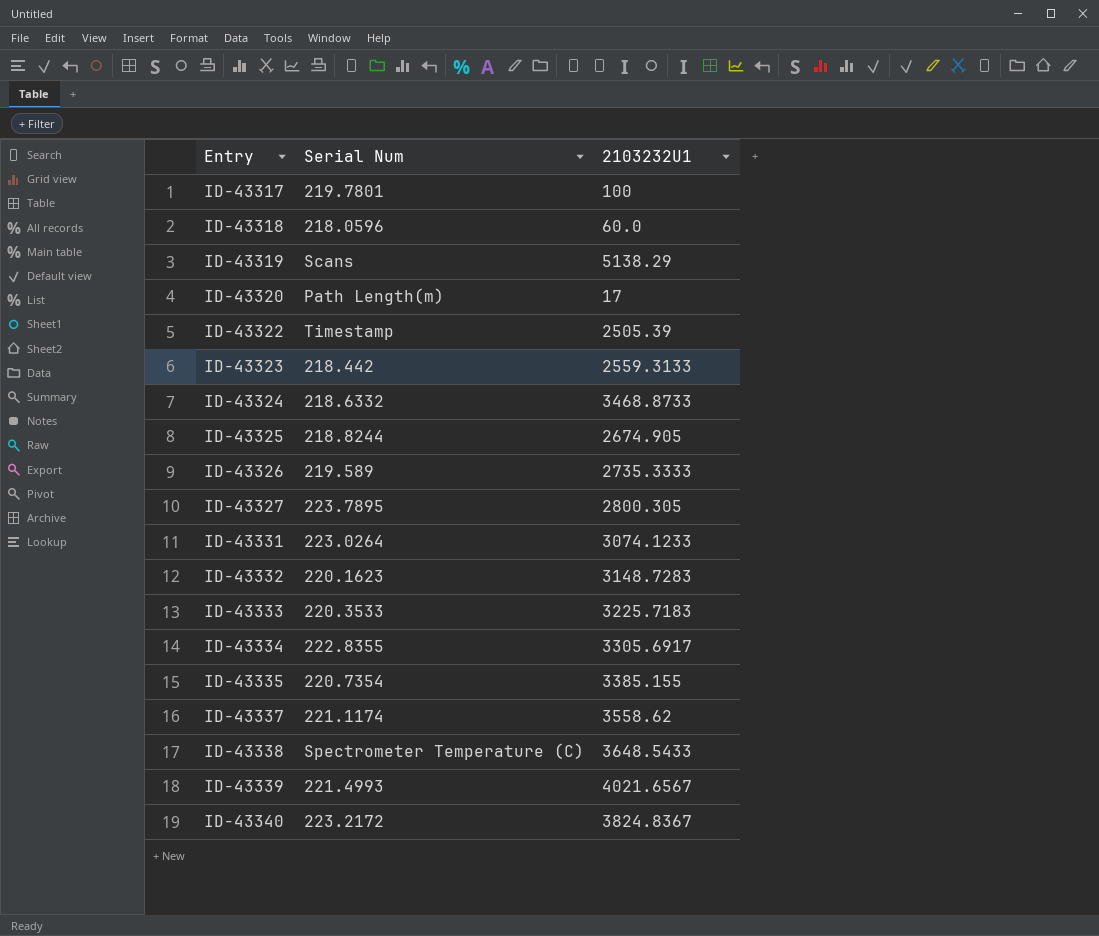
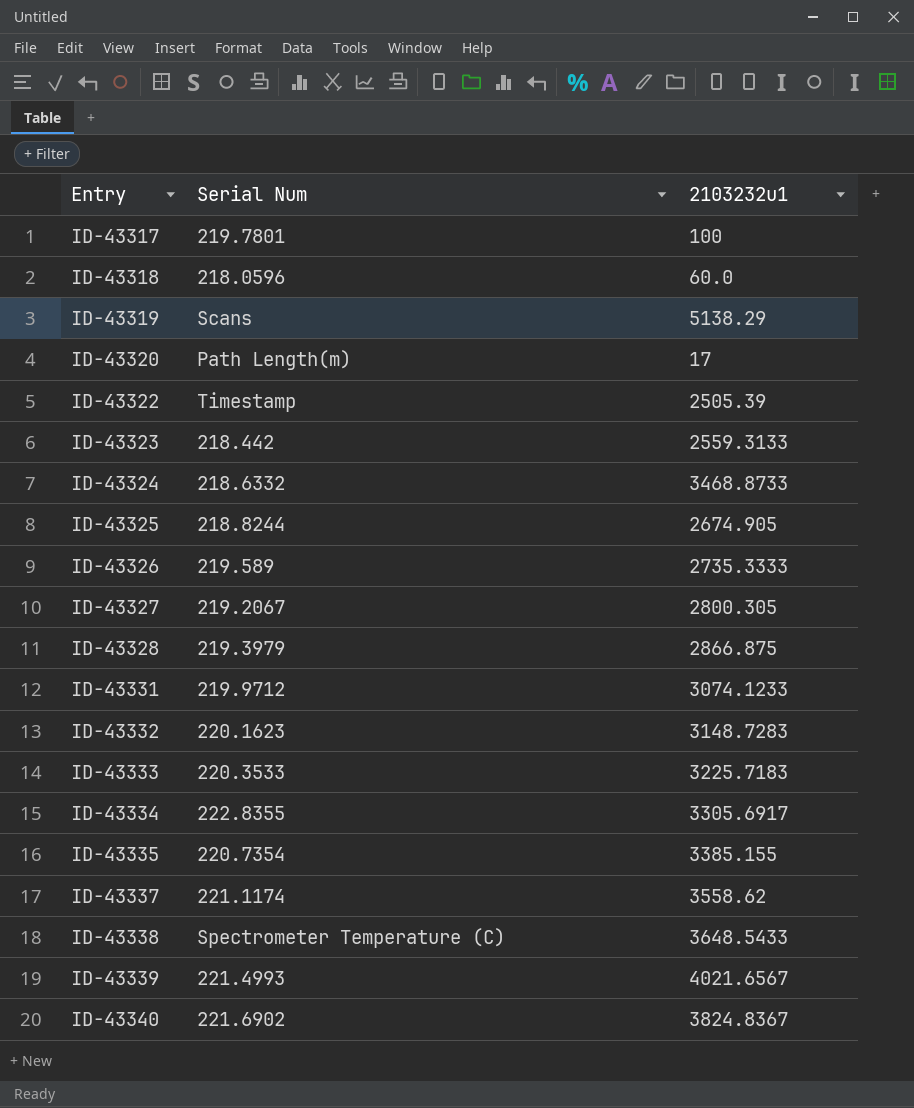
column name: 2103232U1 -> 2103232u1
ID-43327 | Serial Num: 223.7895 -> 219.2067
row ID-43328: none -> 219.3979 | 2866.875
ID-43331 | Serial Num: 223.0264 -> 219.9712
ID-43340 | Serial Num: 223.2172 -> 221.6902

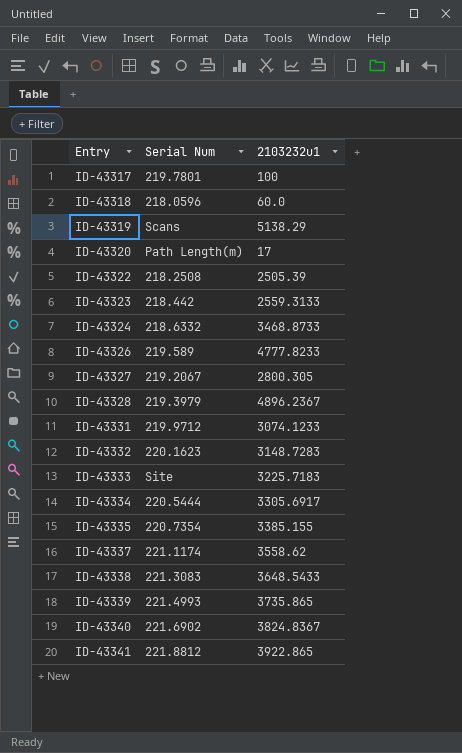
row ID-43325: 218.8244 | 2674.905 -> none
ID-43322 | Serial Num: Timestamp -> 218.2508
ID-43326 | 2103232u1: 2735.3333 -> 4777.8233
ID-43328 | 2103232u1: 2866.875 -> 4896.2367
ID-43333 | Serial Num: 220.3533 -> Site
ID-43334 | Serial Num: 222.8355 -> 220.5444
ID-43338 | Serial Num: Spectrometer Temperature (C) -> 221.3083
ID-43339 | 2103232u1: 4021.6567 -> 3735.865
row ID-43341: none -> 221.8812 | 3922.865

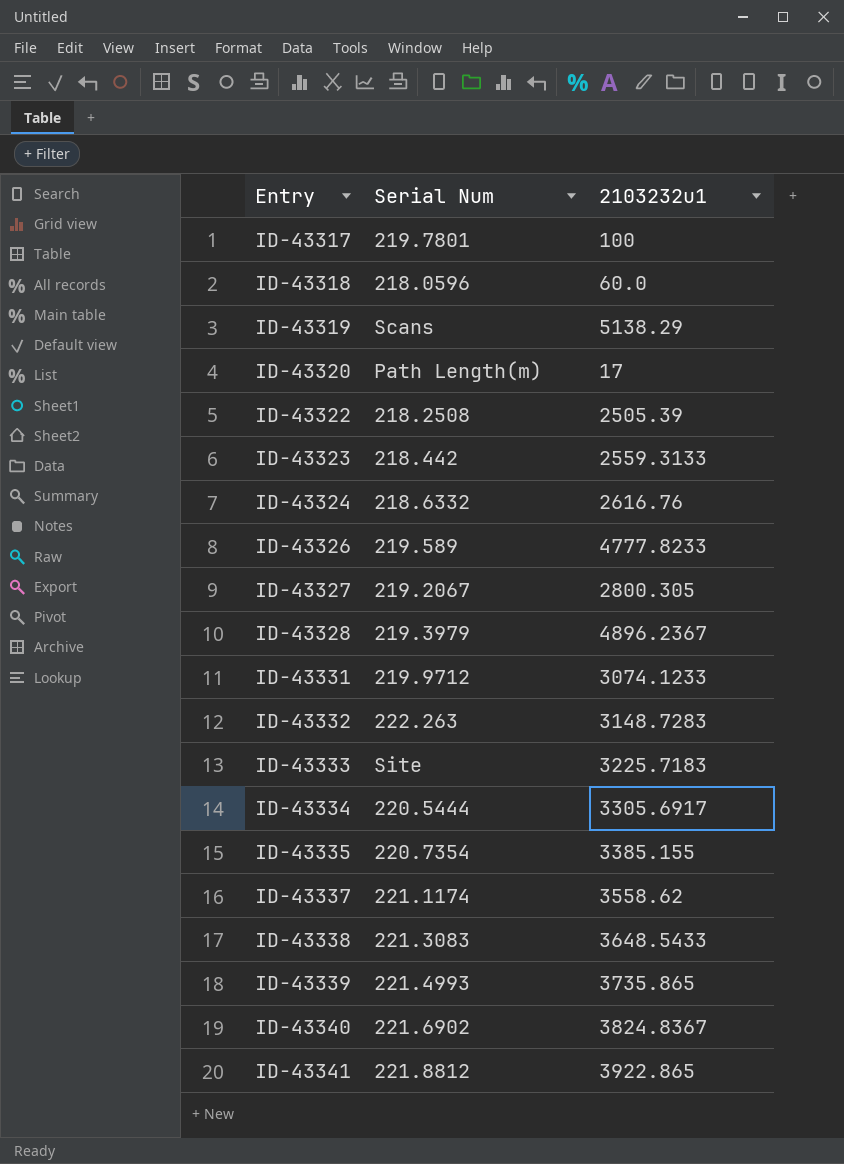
ID-43324 | 2103232u1: 3468.8733 -> 2616.76
ID-43332 | Serial Num: 220.1623 -> 222.263

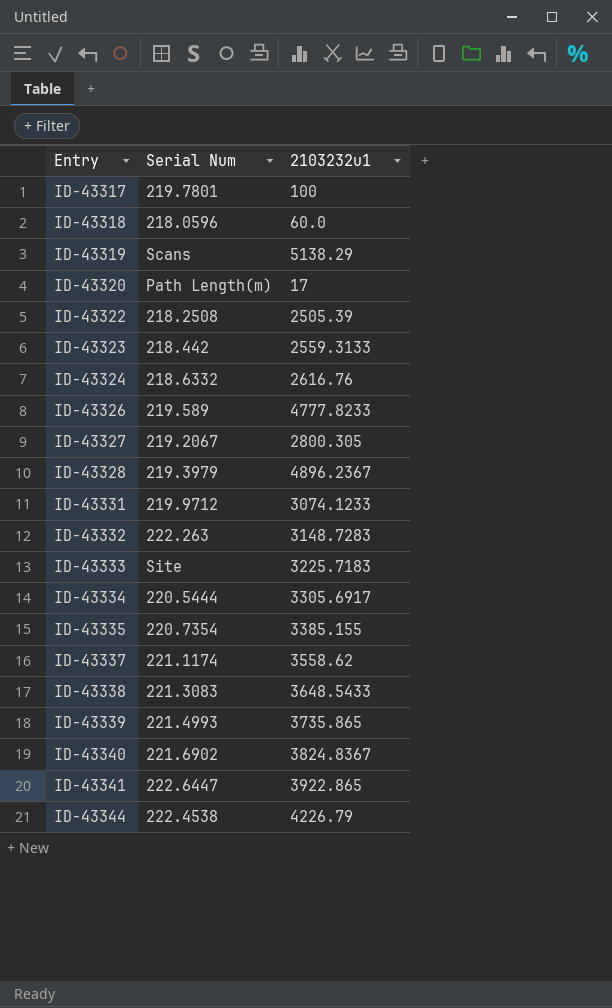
ID-43341 | Serial Num: 221.8812 -> 222.6447
row ID-43344: none -> 222.4538 | 4226.79

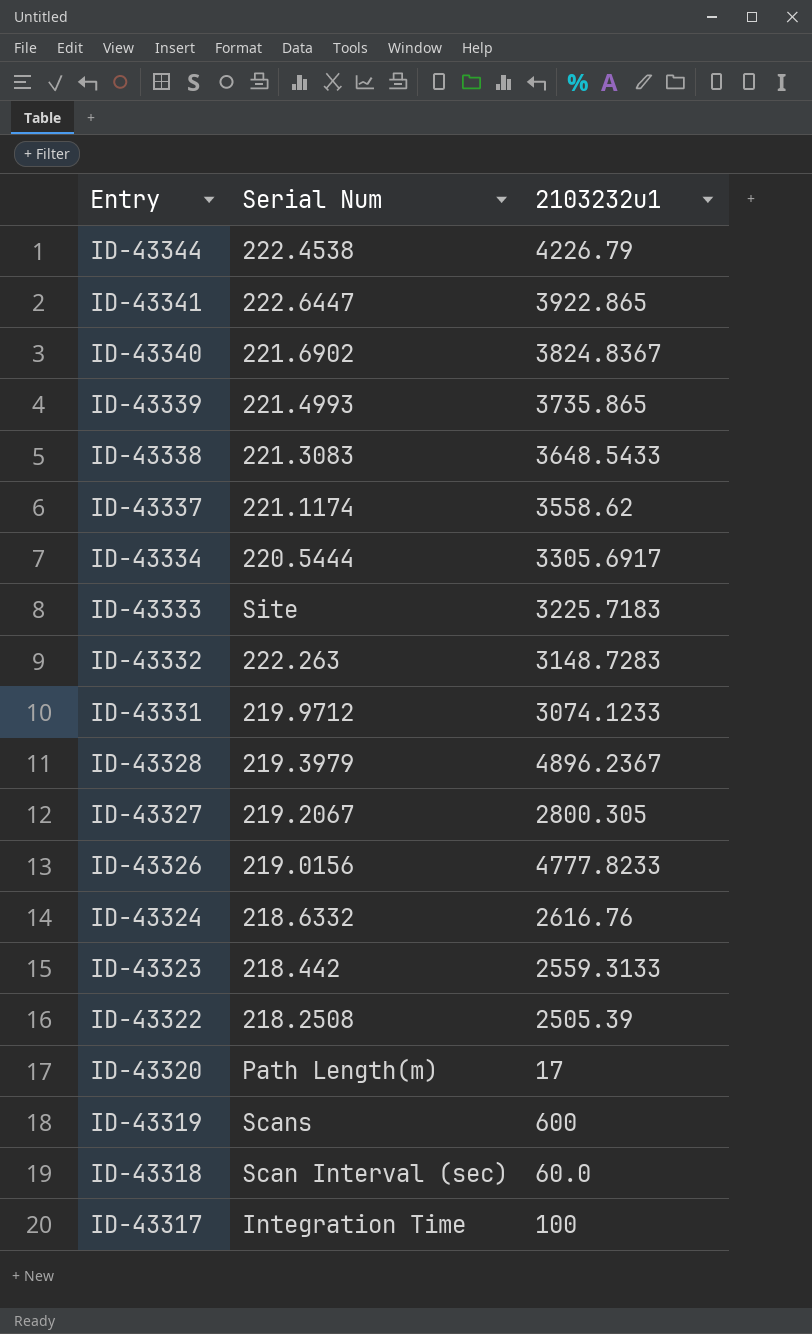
row order: Entry ascending -> Entry descending
row ID-43335: 220.7354 | 3385.155 -> none
ID-43326 | Serial Num: 219.589 -> 219.0156
ID-43319 | 2103232u1: 5138.29 -> 600
ID-43318 | Serial Num: 218.0596 -> Scan Interval (sec)
ID-43317 | Serial Num: 219.7801 -> Integration Time

